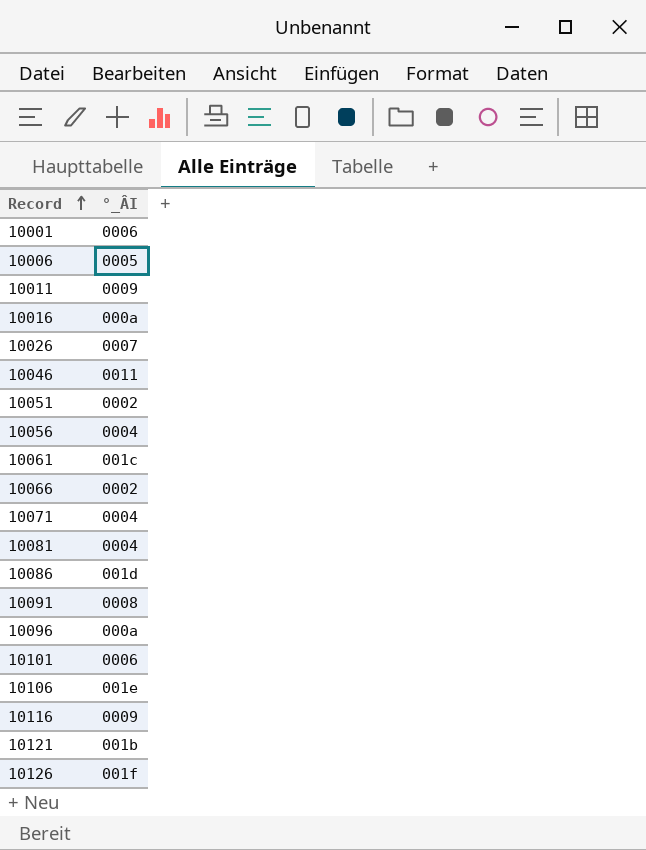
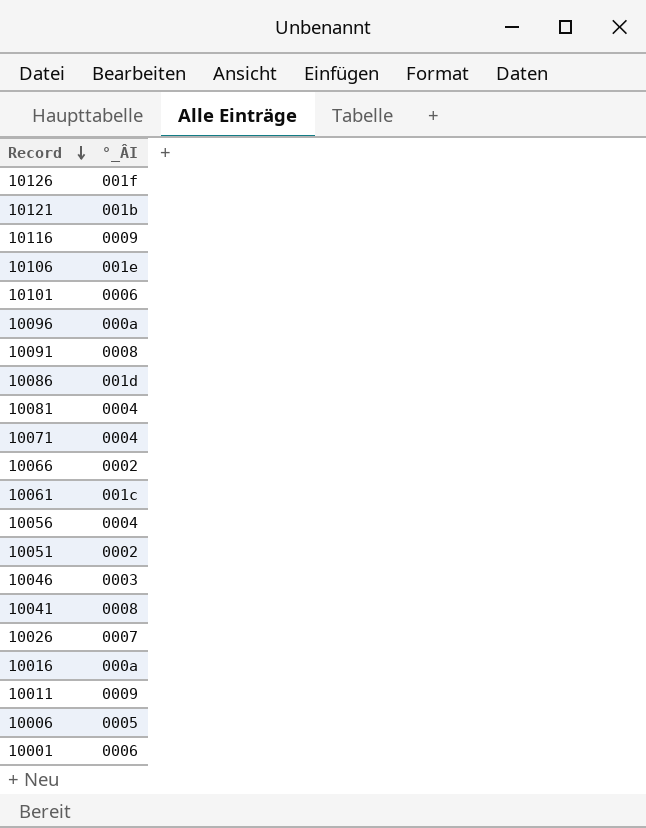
row order: Record ascending -> Record descending
10046 | °_ÂI: 0011 -> 0003
row 10041: none -> 0008

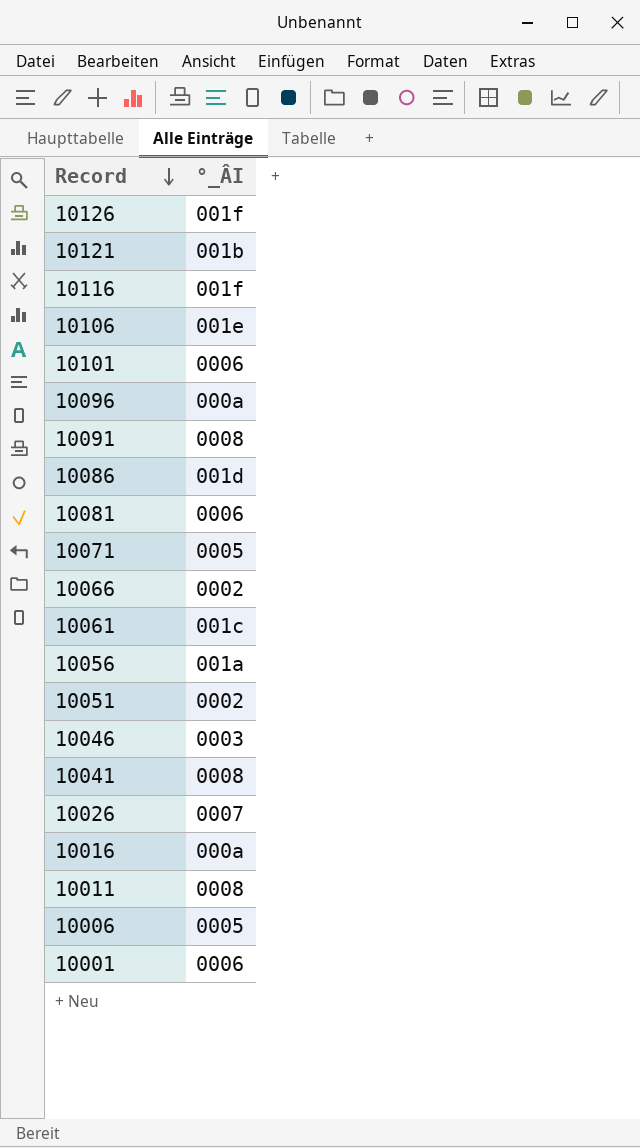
10116 | °_ÂI: 0009 -> 001f
10081 | °_ÂI: 0004 -> 0006
10071 | °_ÂI: 0004 -> 0005
10056 | °_ÂI: 0004 -> 001a
10011 | °_ÂI: 0009 -> 0008

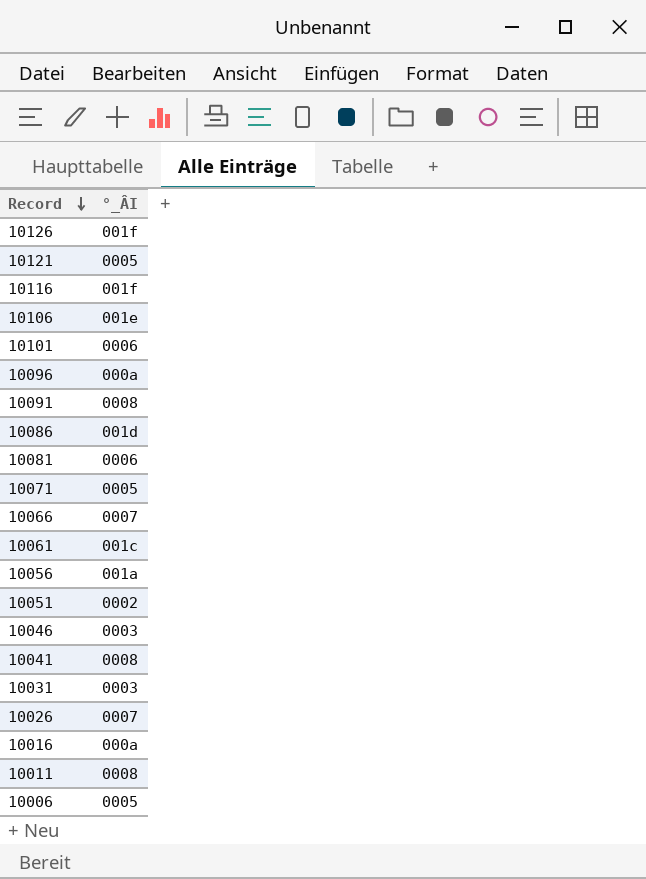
row 10001: 0006 -> none
10121 | °_ÂI: 001b -> 0005
10066 | °_ÂI: 0002 -> 0007
row 10031: none -> 0003

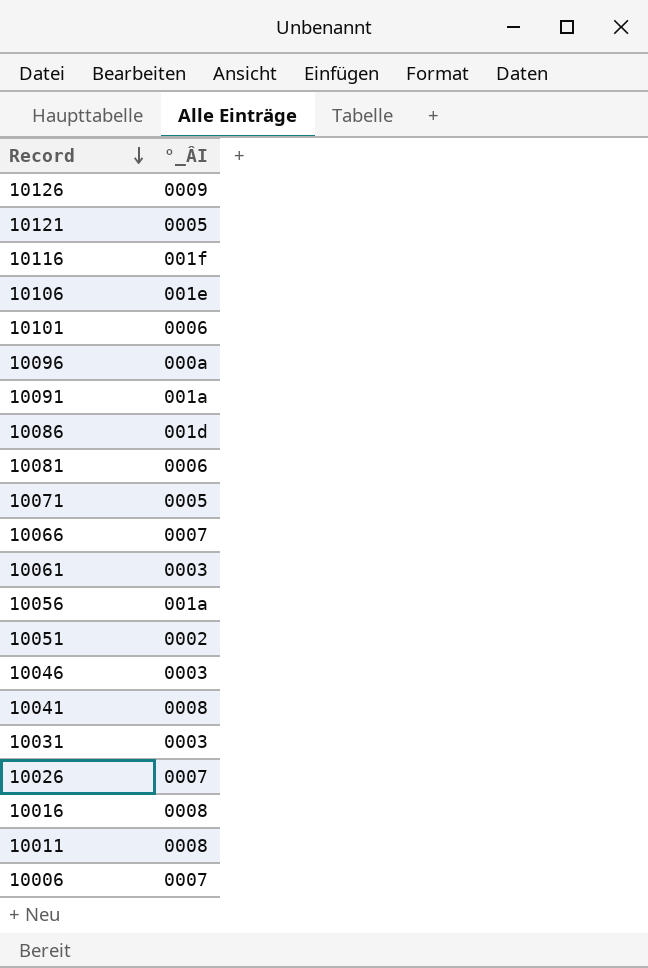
10126 | °_ÂI: 001f -> 0009
10091 | °_ÂI: 0008 -> 001a
10061 | °_ÂI: 001c -> 0003
10016 | °_ÂI: 000a -> 0008
10006 | °_ÂI: 0005 -> 0007

